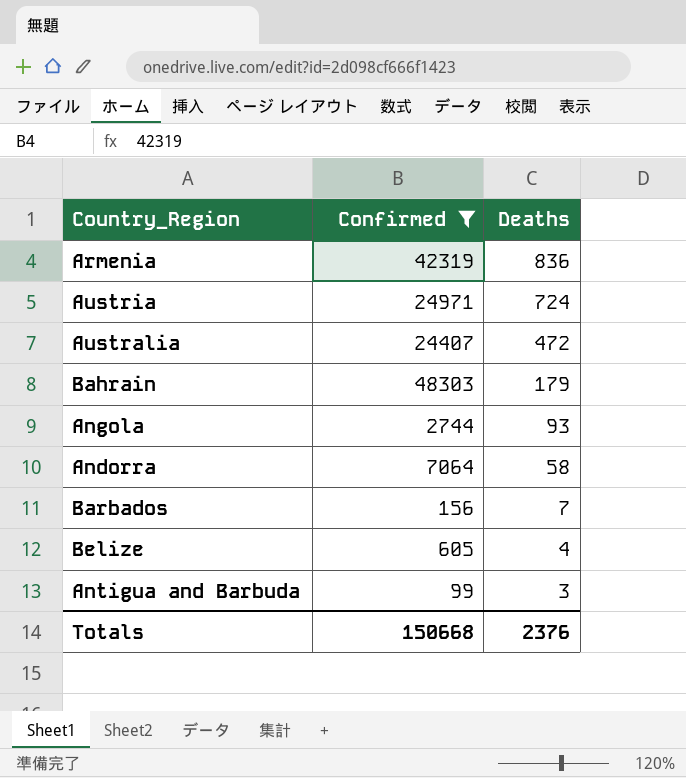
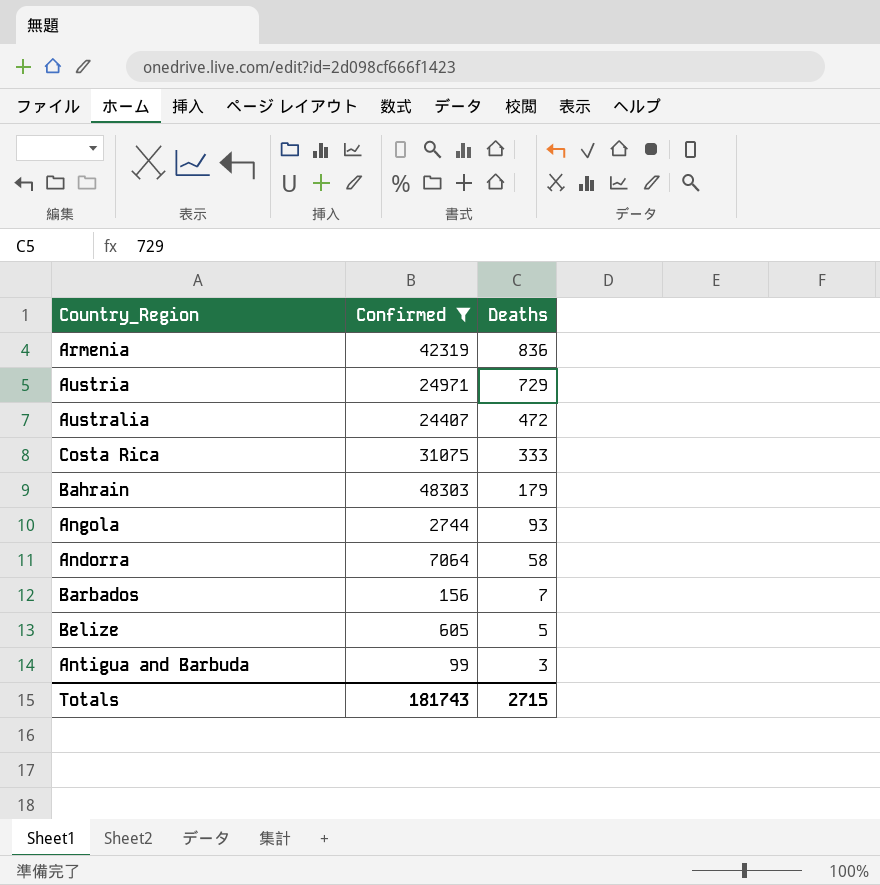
Austria | Deaths: 724 -> 729
row Costa Rica: none -> 31075 | 333
Belize | Deaths: 4 -> 5
Totals | Confirmed: 150668 -> 181743
Totals | Deaths: 2376 -> 2715

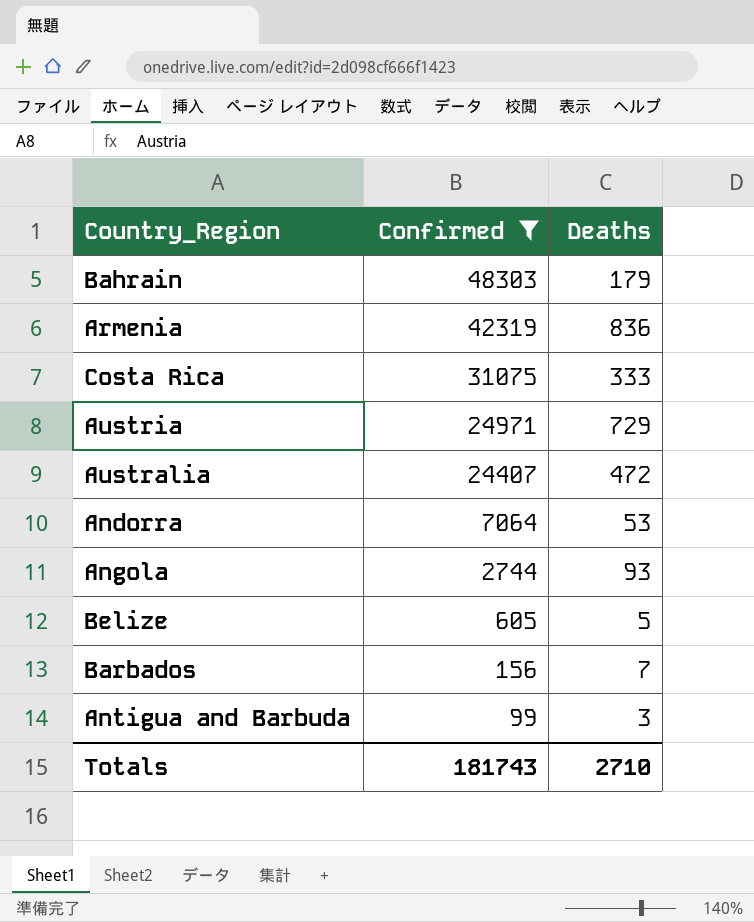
row order: Deaths descending -> Confirmed descending
Andorra | Deaths: 58 -> 53
Totals | Deaths: 2715 -> 2710

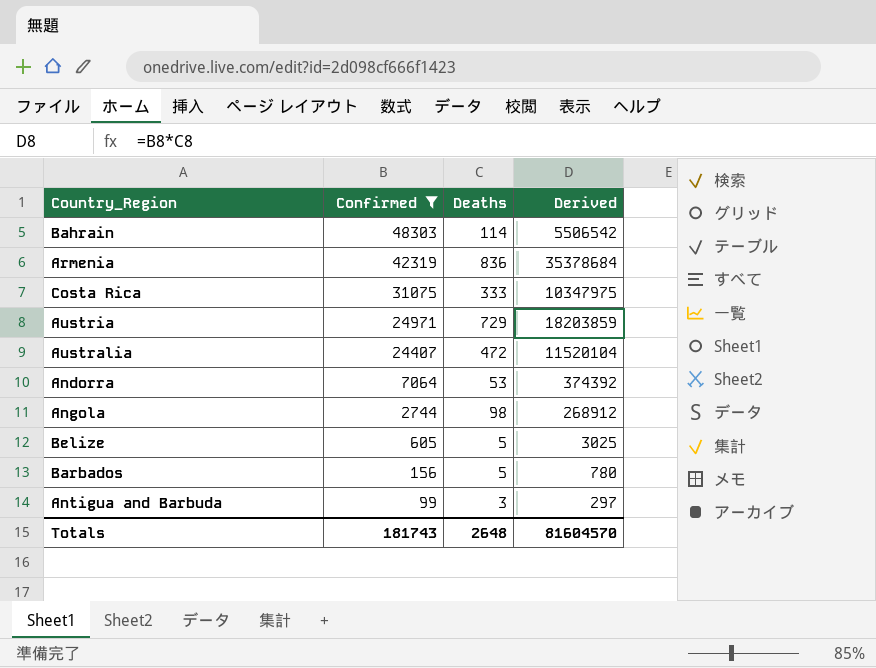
column Derived | formula: none -> [Confirmed] * [Deaths]
Bahrain | Deaths: 179 -> 114
Angola | Deaths: 93 -> 98
Barbados | Deaths: 7 -> 5
Totals | Deaths: 2710 -> 2648

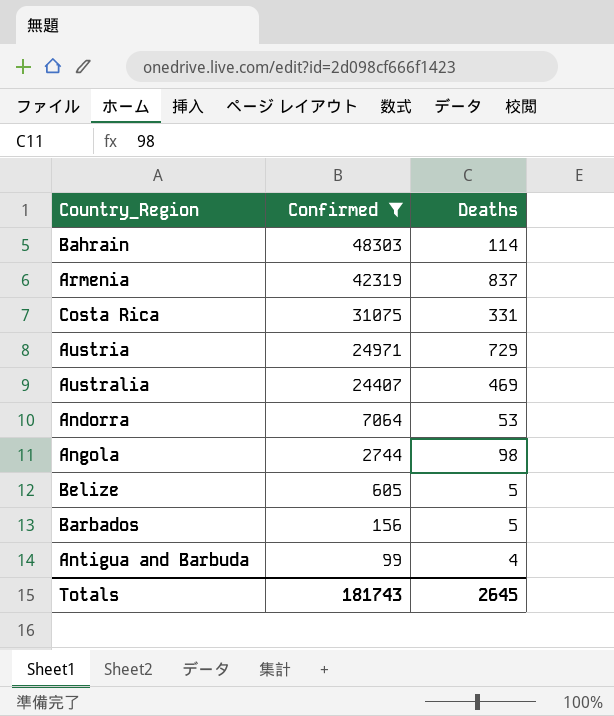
column Derived | formula: [Confirmed] * [Deaths] -> none
Armenia | Deaths: 836 -> 837
Costa Rica | Deaths: 333 -> 331
Australia | Deaths: 472 -> 469
Antigua and Barbuda | Deaths: 3 -> 4
Totals | Deaths: 2648 -> 2645

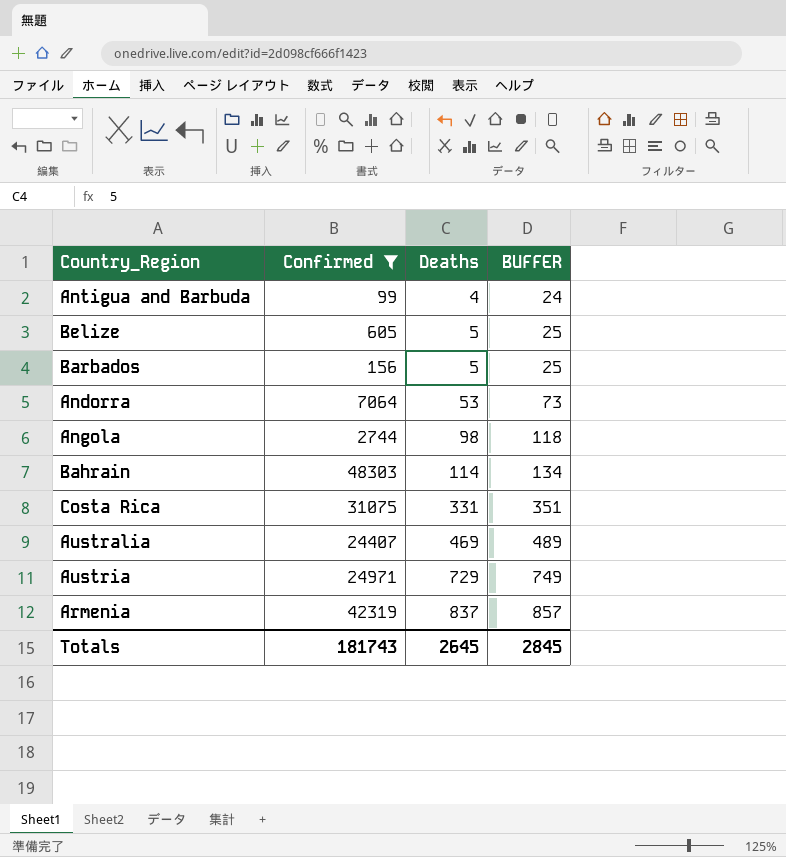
row order: Confirmed descending -> Deaths ascending
column BUFFER | formula: none -> [Deaths] + 20

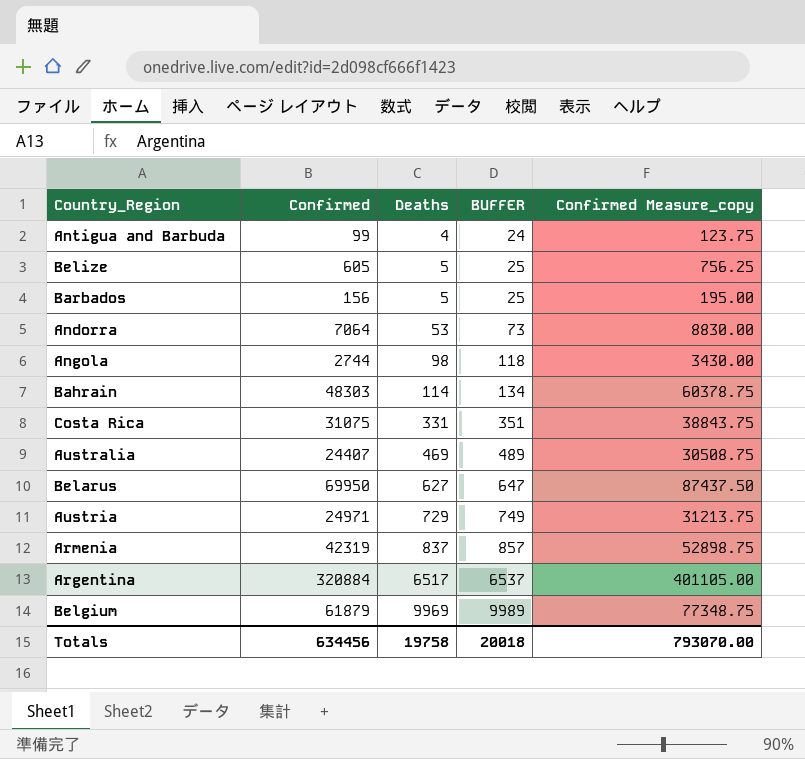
filter: Confirmed <= 48303 -> none
column Confirmed Measure_copy | formula: none -> [Confirmed] * 1.25
Totals | Confirmed: 181743 -> 634456
Totals | Deaths: 2645 -> 19758
Totals | BUFFER: 2845 -> 20018

